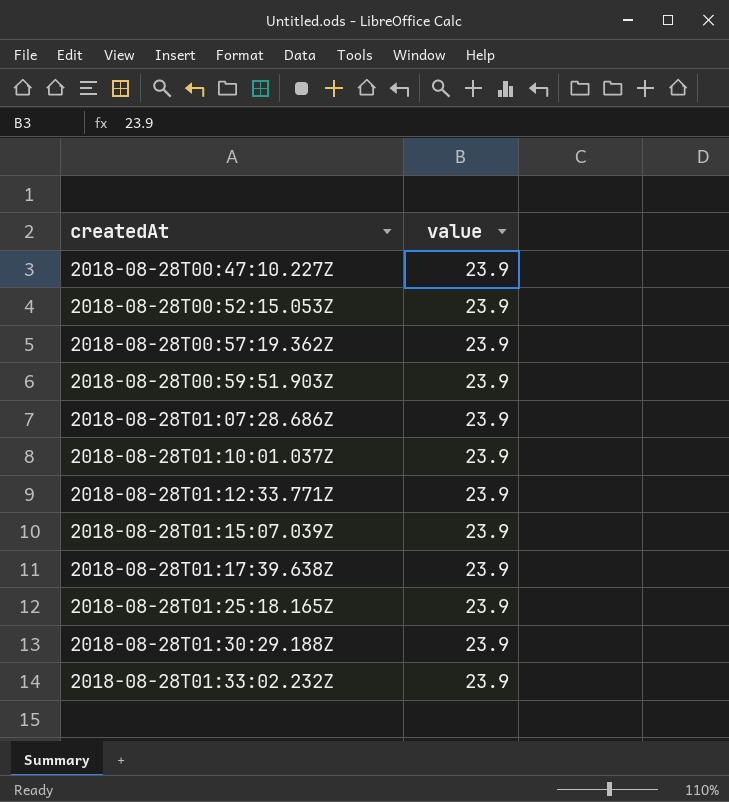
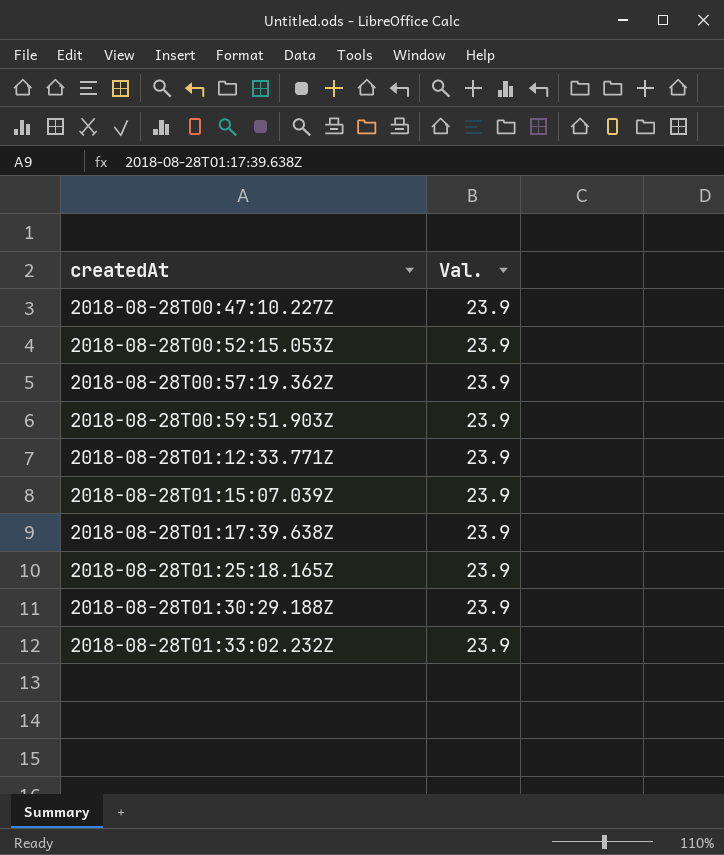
column name: value -> Val.
row 2018-08-28T01:07:28.686Z: 23.9 -> none
row 2018-08-28T01:10:01.037Z: 23.9 -> none

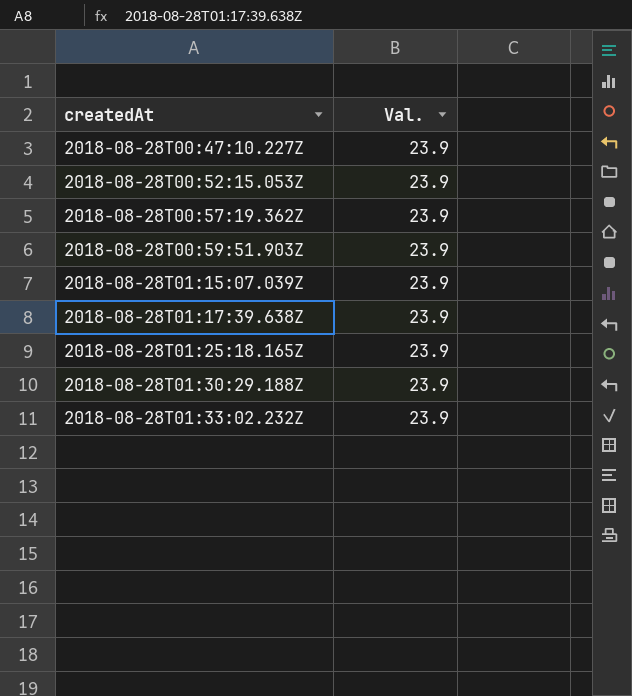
row 2018-08-28T01:12:33.771Z: 23.9 -> none

